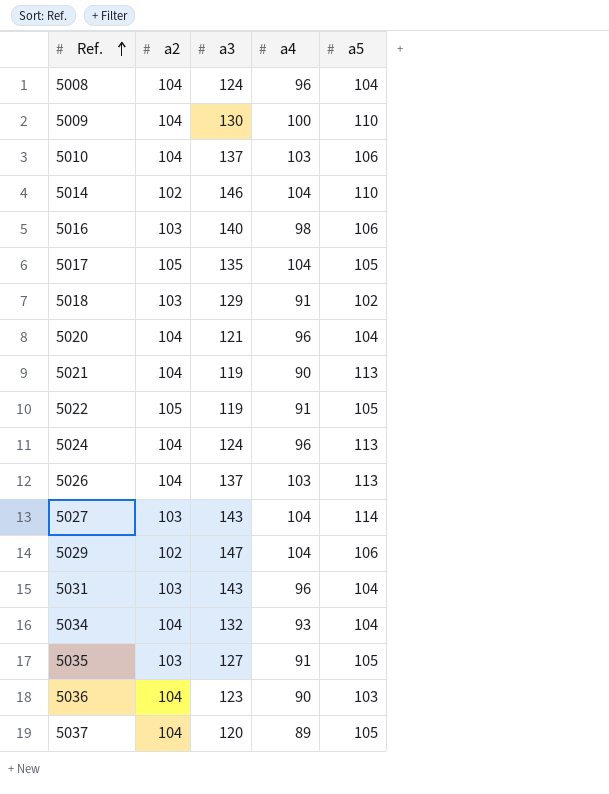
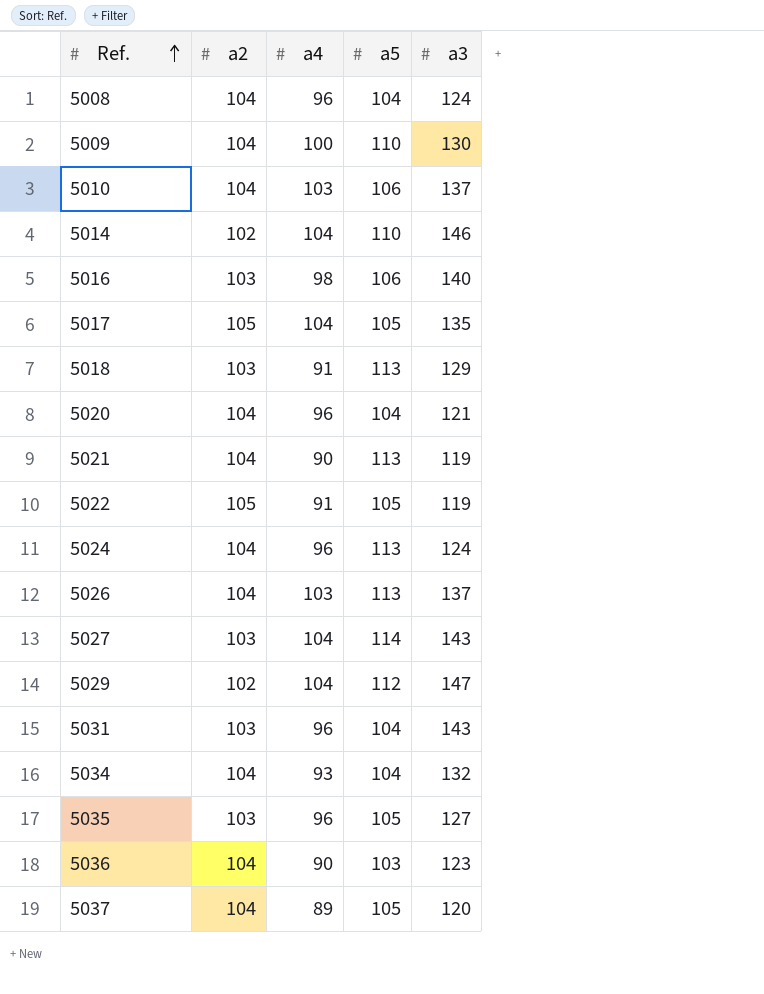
column a3 | position: 3 -> 5
5018 | a5: 102 -> 113
5029 | a5: 106 -> 112
5035 | a4: 91 -> 96

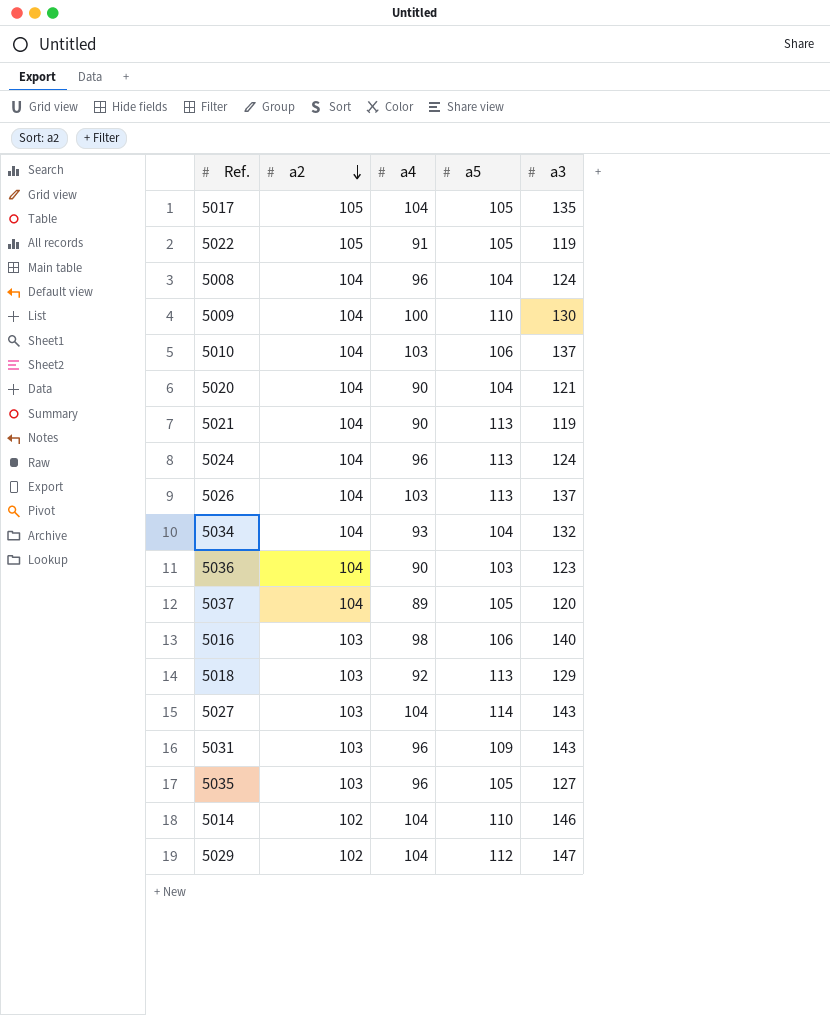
row order: Ref. ascending -> a2 descending
5020 | a4: 96 -> 90
5018 | a4: 91 -> 92
5031 | a5: 104 -> 109

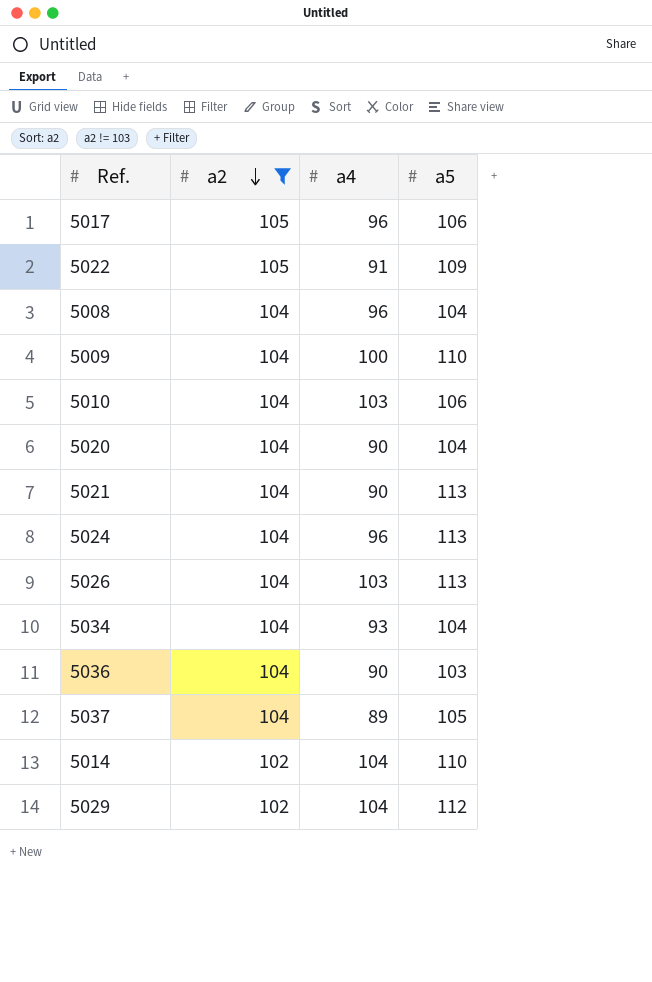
filter: none -> a2 != 103
column a3 | position: 5 -> none
5017 | a4: 104 -> 96
5017 | a5: 105 -> 106
5022 | a5: 105 -> 109

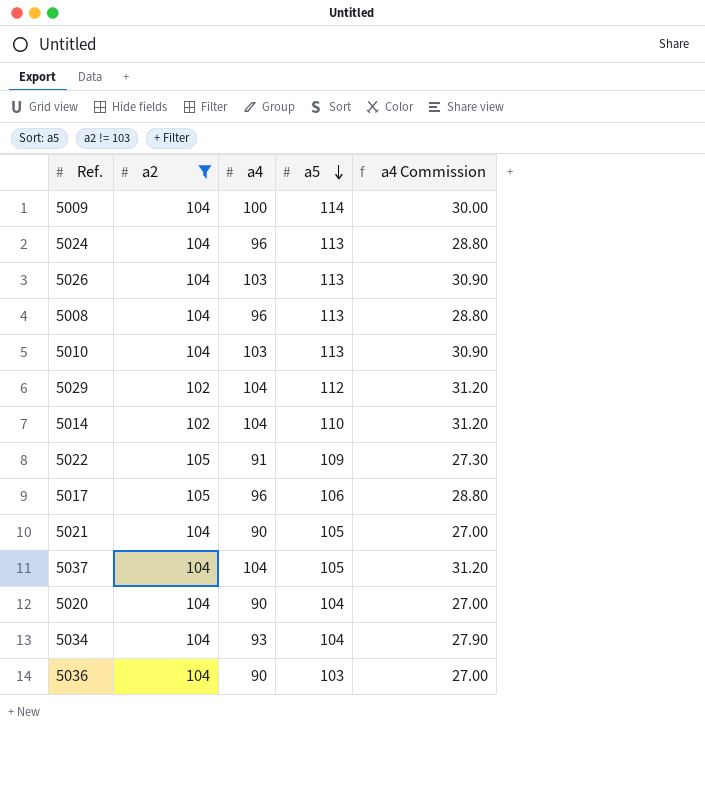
row order: a2 descending -> a5 descending
column a4 Commission | formula: none -> [a4] * 0.3
5009 | a5: 110 -> 114
5008 | a5: 104 -> 113
5010 | a5: 106 -> 113
5021 | a5: 113 -> 105
5037 | a4: 89 -> 104

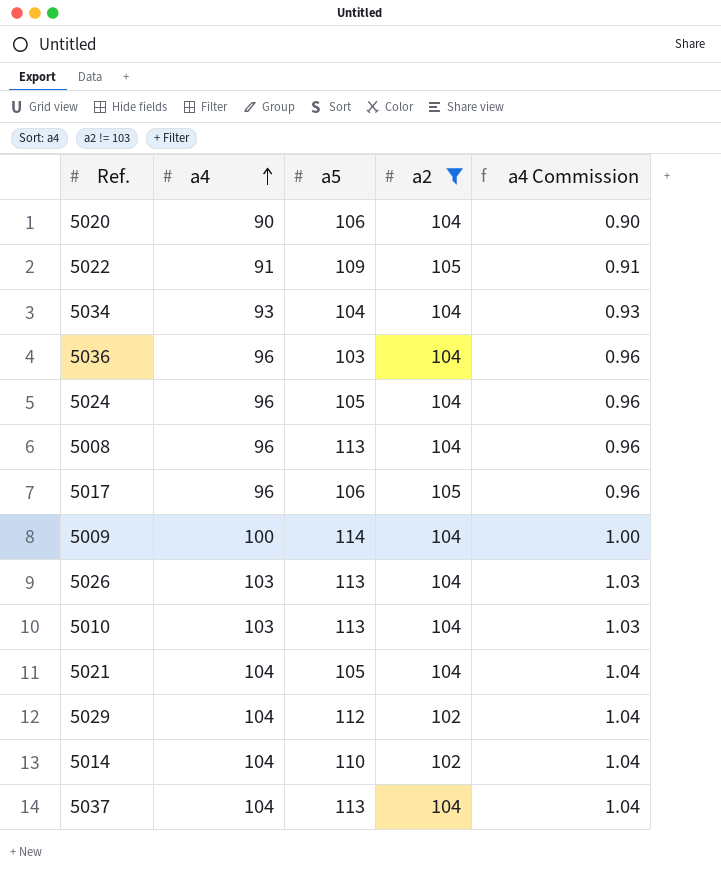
row order: a5 descending -> a4 ascending
column a2 | position: 2 -> 4
column a4 Commission | formula: [a4] * 0.3 -> [a4] * 0.01
5020 | a5: 104 -> 106
5036 | a4: 90 -> 96
5024 | a5: 113 -> 105
5021 | a4: 90 -> 104
5037 | a5: 105 -> 113

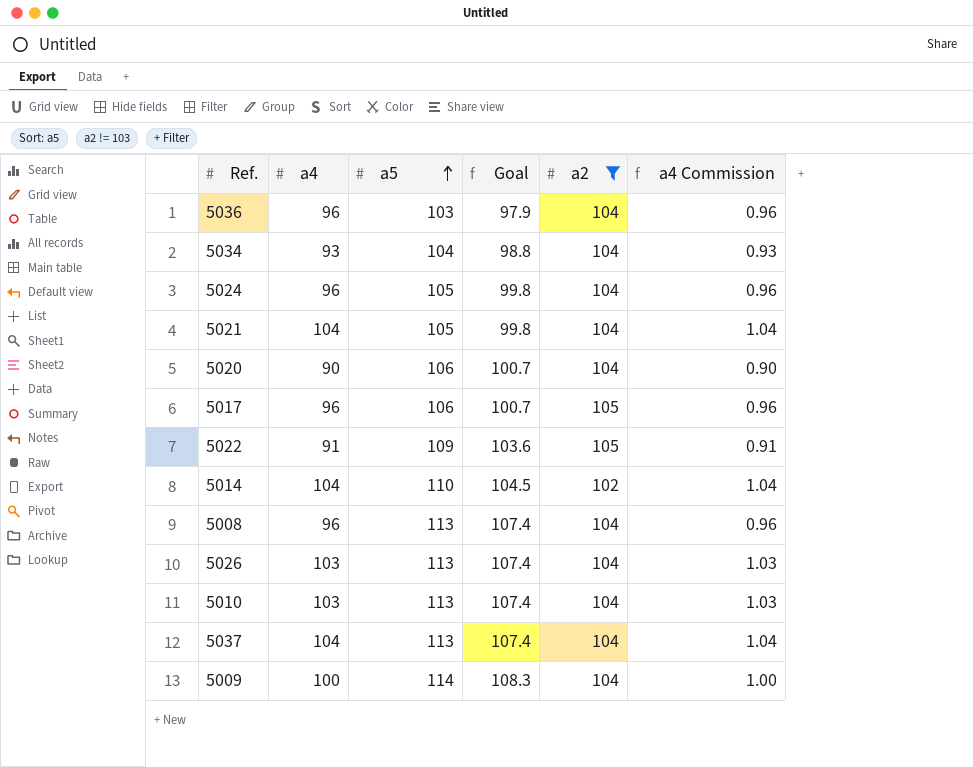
row order: a4 ascending -> a5 ascending
column Goal | formula: none -> [a5] * 0.95
row 5029: 104 | 112 | 102 | 1.04 -> none

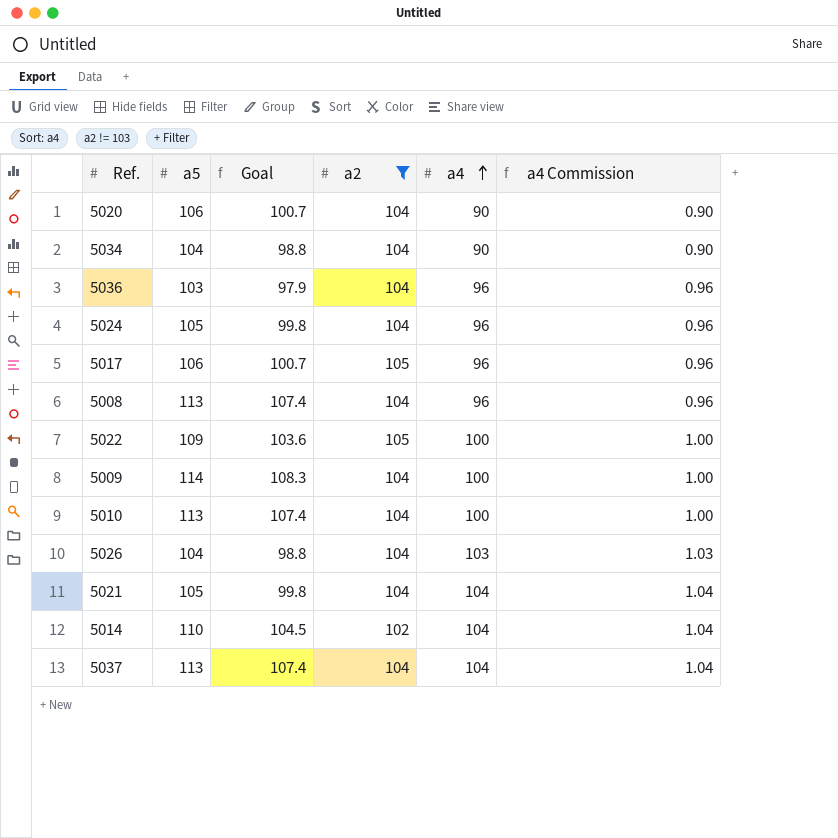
row order: a5 ascending -> a4 ascending
column a4 | position: 2 -> 5
5034 | a4: 93 -> 90
5034 | a4 Commission: 0.93 -> 0.90
5022 | a4: 91 -> 100
5022 | a4 Commission: 0.91 -> 1.00
5010 | a4: 103 -> 100
5010 | a4 Commission: 1.03 -> 1.00
5026 | a5: 113 -> 104
5026 | Goal: 107.4 -> 98.8

